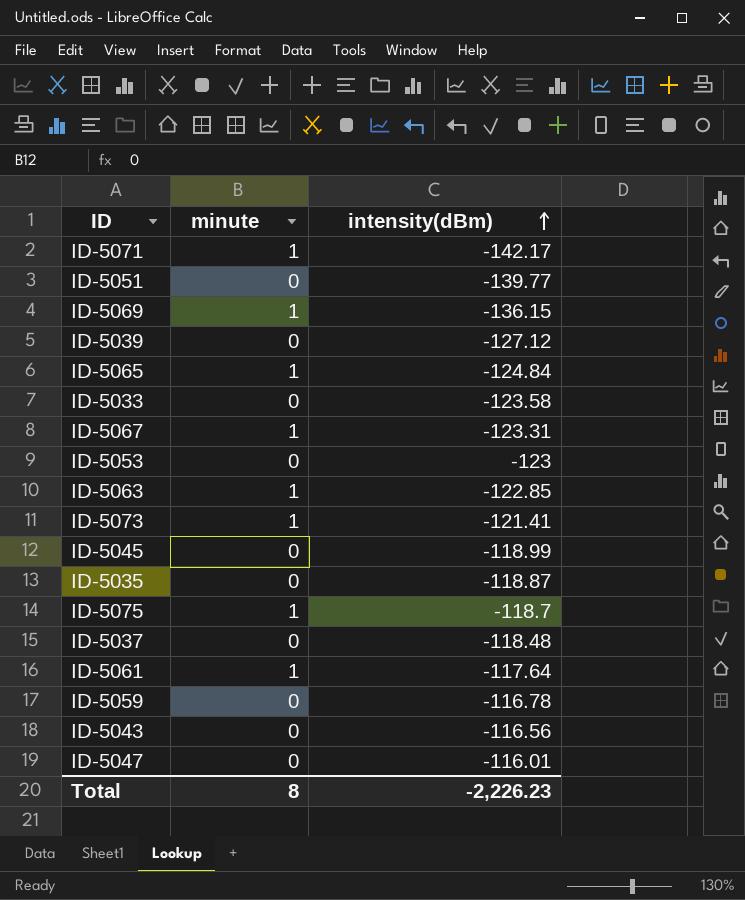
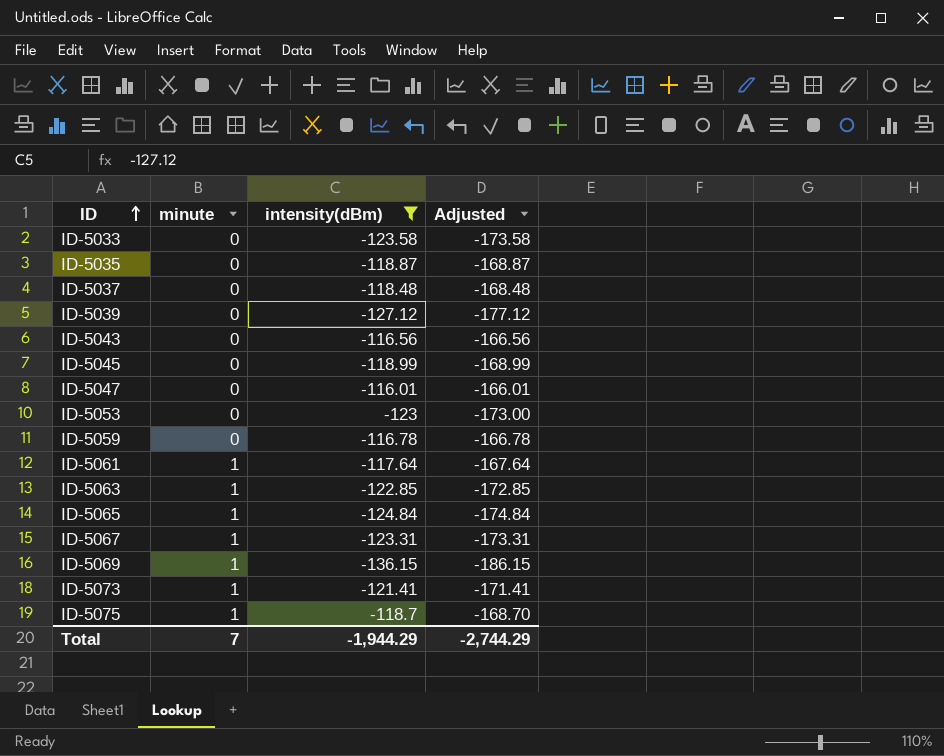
filter: none -> intensity(dBm) >= -136.15
row order: intensity(dBm) ascending -> ID ascending
column Adjusted | formula: none -> [intensity(dBm)] - 50
Total | minute: 8 -> 7
Total | intensity(dBm): -2,226.23 -> -1,944.29

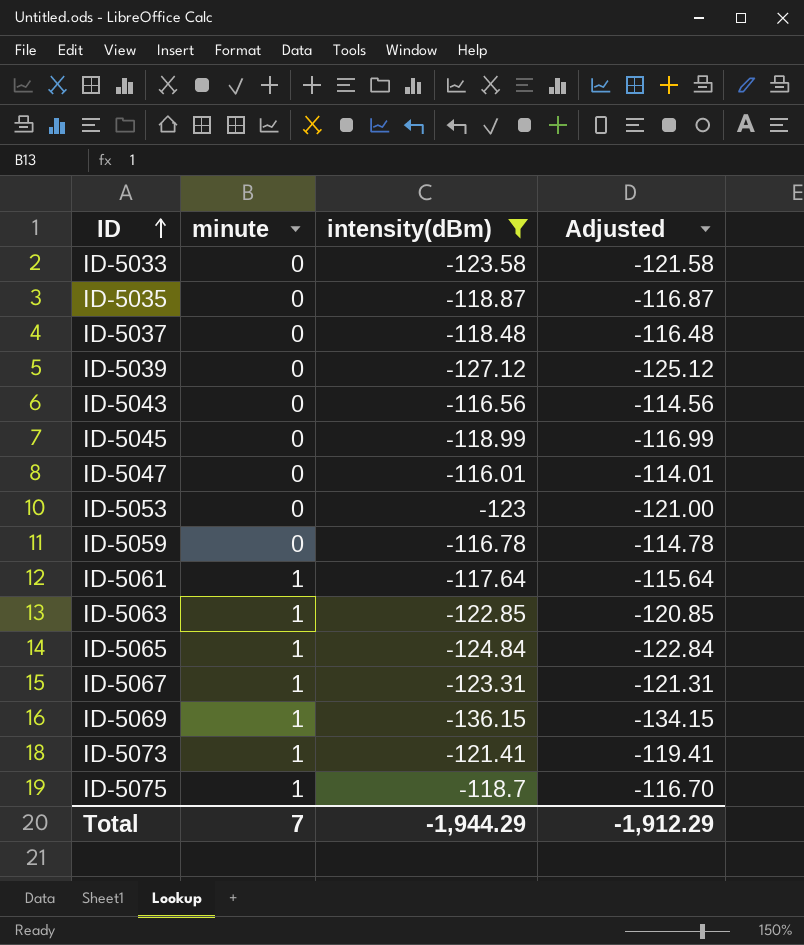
column Adjusted | formula: [intensity(dBm)] - 50 -> [intensity(dBm)] + 2
Total | Adjusted: -2,744.29 -> -1,912.29

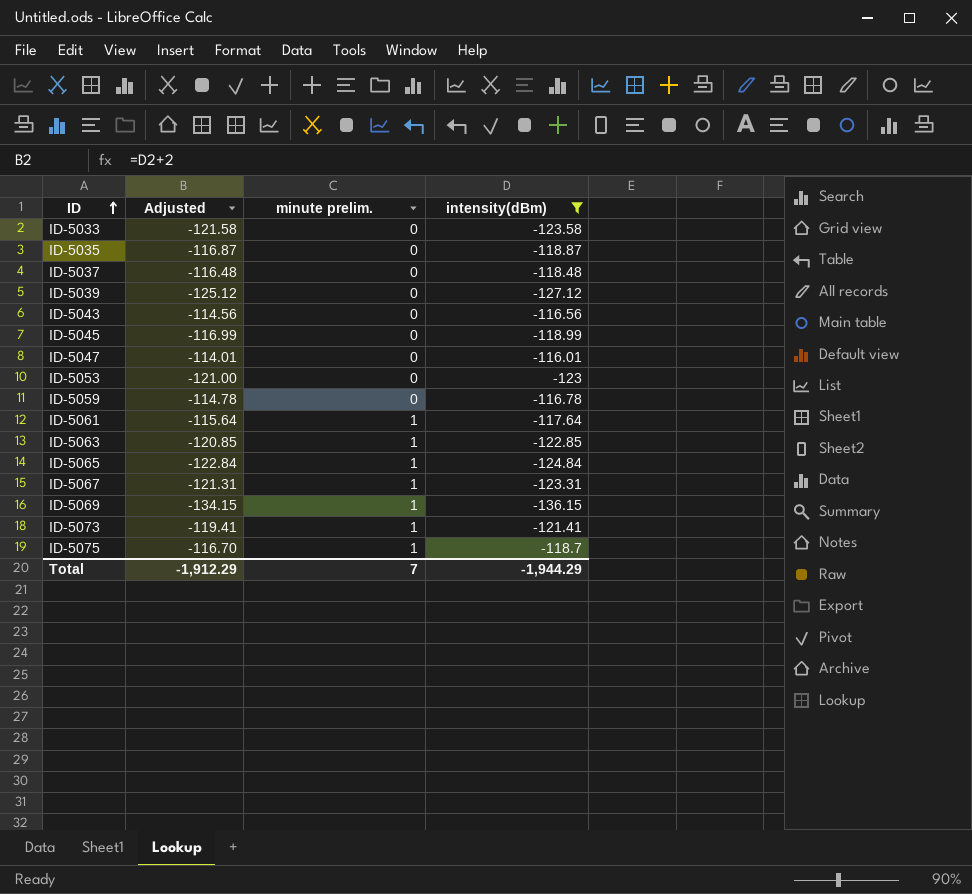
column Adjusted | position: 4 -> 2
column name: minute -> minute prelim.

